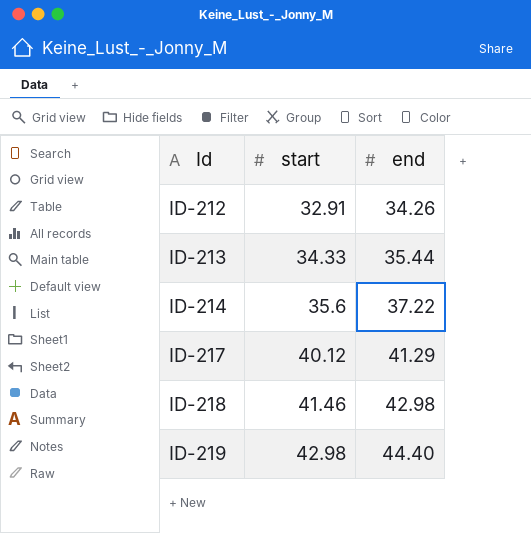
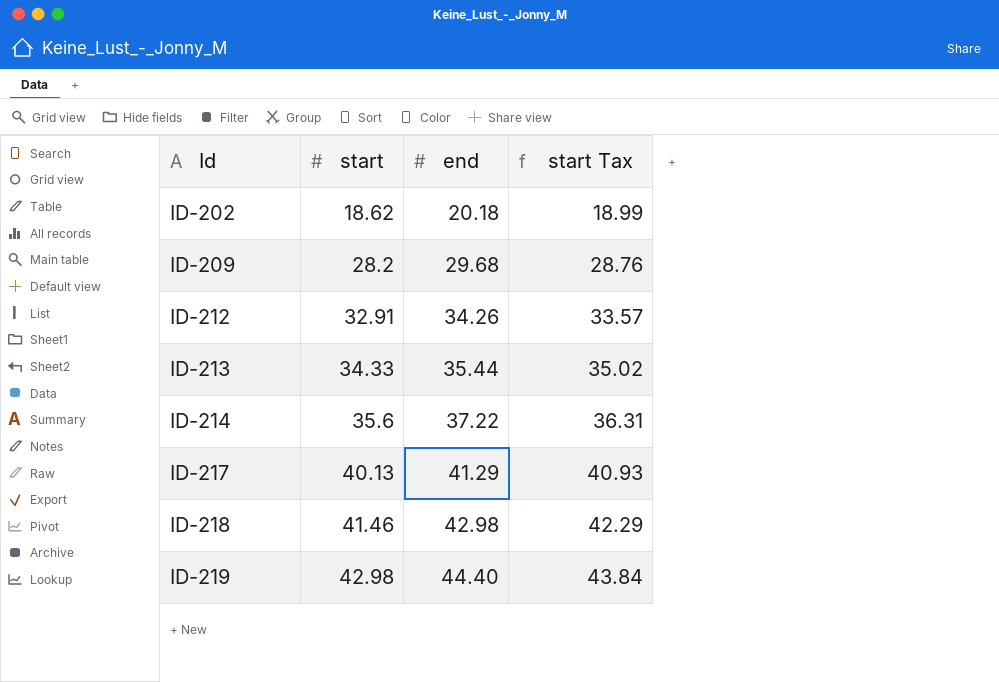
column start Tax | formula: none -> [start] * 1.02
row ID-202: none -> 18.62 | 20.18 | 18.99
row ID-209: none -> 28.2 | 29.68 | 28.76
ID-217 | start: 40.12 -> 40.13

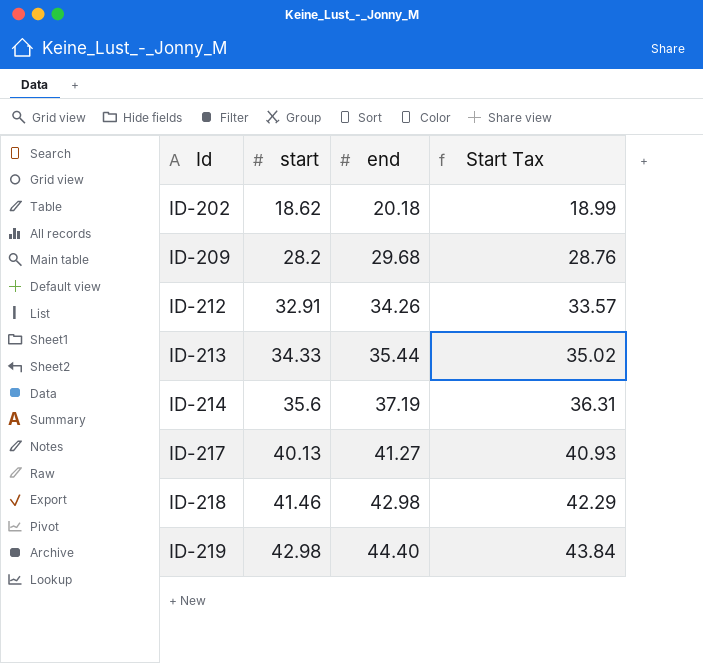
column name: start Tax -> Start Tax
ID-214 | end: 37.22 -> 37.19
ID-217 | end: 41.29 -> 41.27

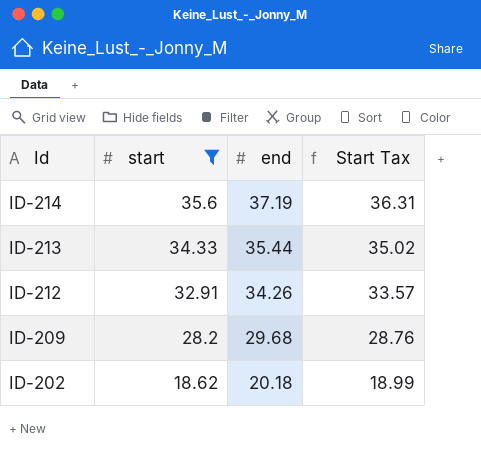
filter: none -> start <= 35.6
row order: Id ascending -> Id descending

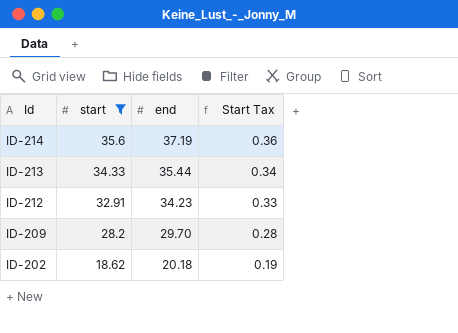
column Start Tax | formula: [start] * 1.02 -> [start] * 0.01
ID-212 | end: 34.26 -> 34.23
ID-209 | end: 29.68 -> 29.70

